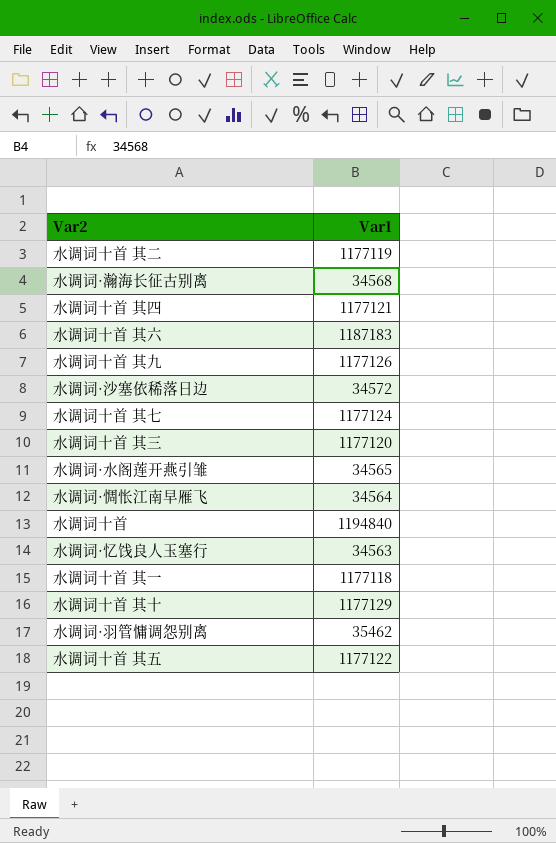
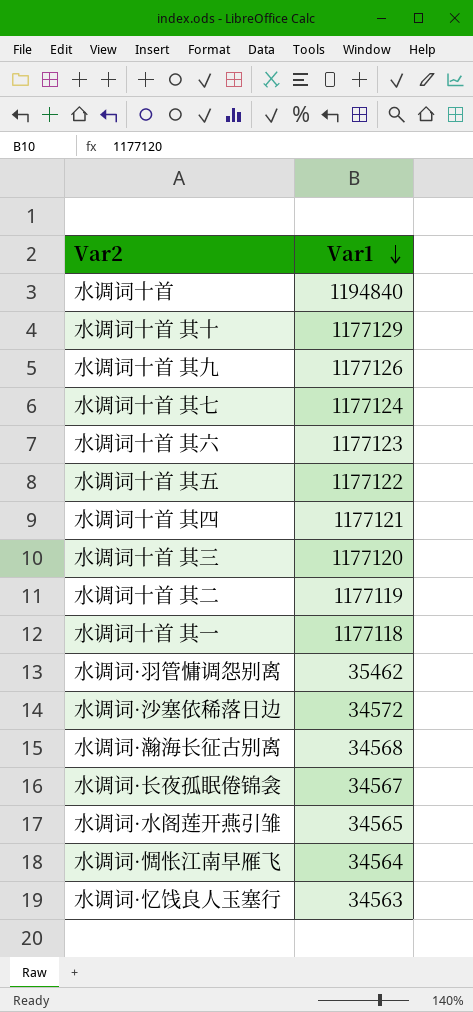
row order: none -> Var1 descending
水调词十首 其六 | Var1: 1187183 -> 1177123
row 水调词·长夜孤眠倦锦衾: none -> 34567

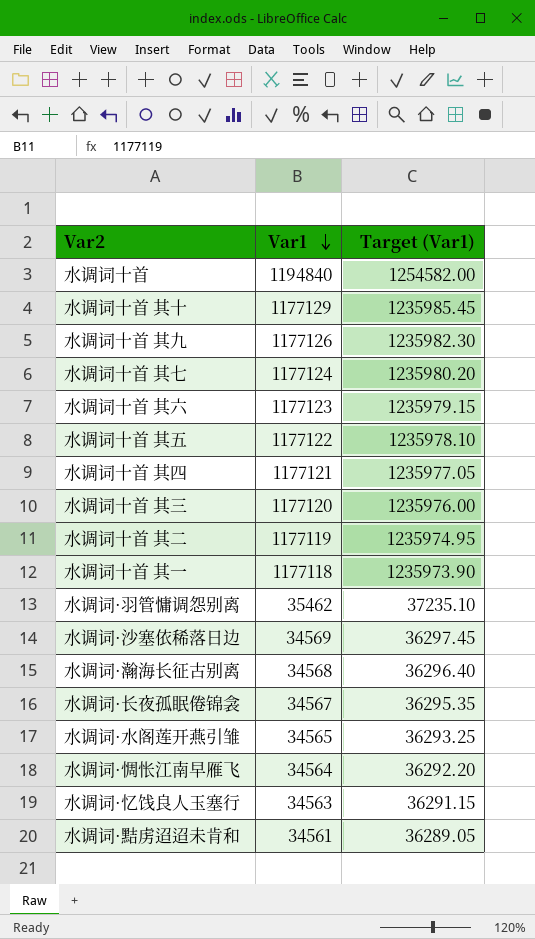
column Target (Var1) | formula: none -> [Var1] * 1.05
水调词·沙塞依稀落日边 | Var1: 34572 -> 34569
row 水调词·黠虏迢迢未肯和: none -> 34561 | 36289.05

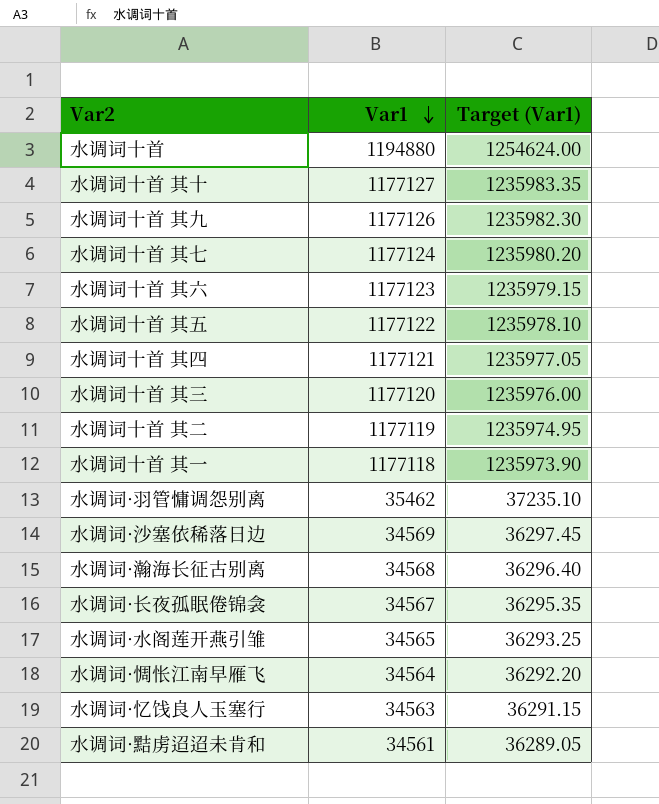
水调词十首 | Var1: 1194840 -> 1194880
水调词十首 | Target (Var1): 1254582.00 -> 1254624.00
水调词十首 其十 | Var1: 1177129 -> 1177127
水调词十首 其十 | Target (Var1): 1235985.45 -> 1235983.35

